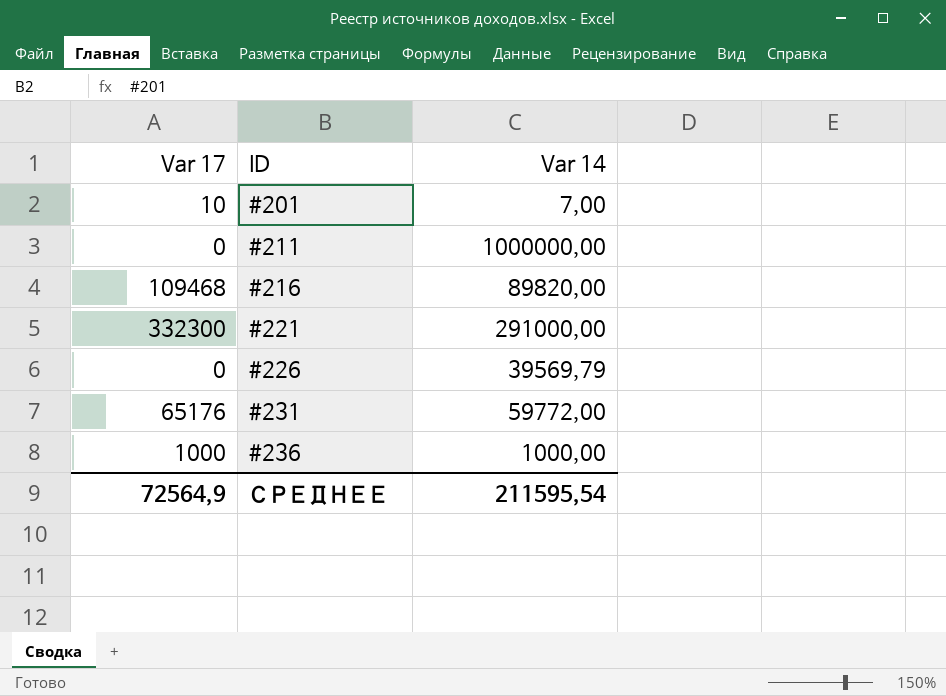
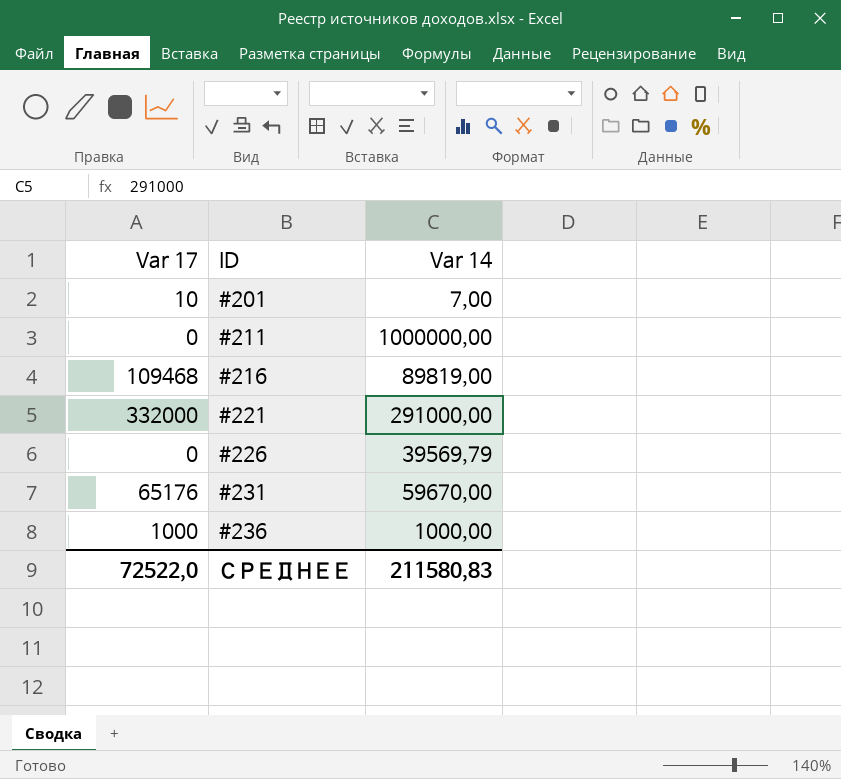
#216 | Var 14: 89820,00 -> 89819,00
#221 | Var 17: 332300 -> 332000
#231 | Var 14: 59772,00 -> 59670,00
СРЕДНЕЕ | Var 17: 72564,9 -> 72522,0
СРЕДНЕЕ | Var 14: 211595,54 -> 211580,83

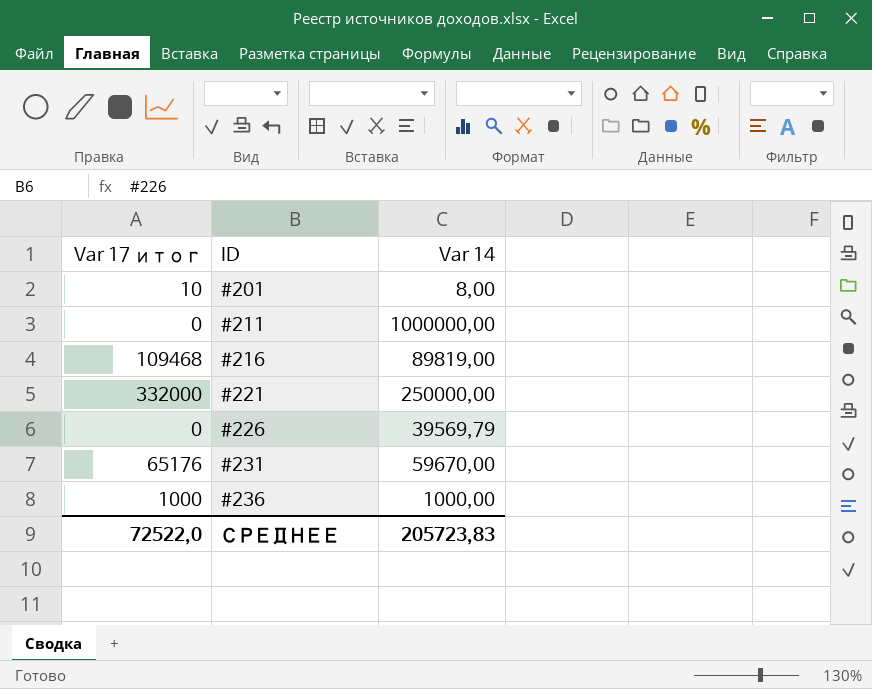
column name: Var 17 -> Var 17 итог
#201 | Var 14: 7,00 -> 8,00
#221 | Var 14: 291000,00 -> 250000,00
СРЕДНЕЕ | Var 14: 211580,83 -> 205723,83

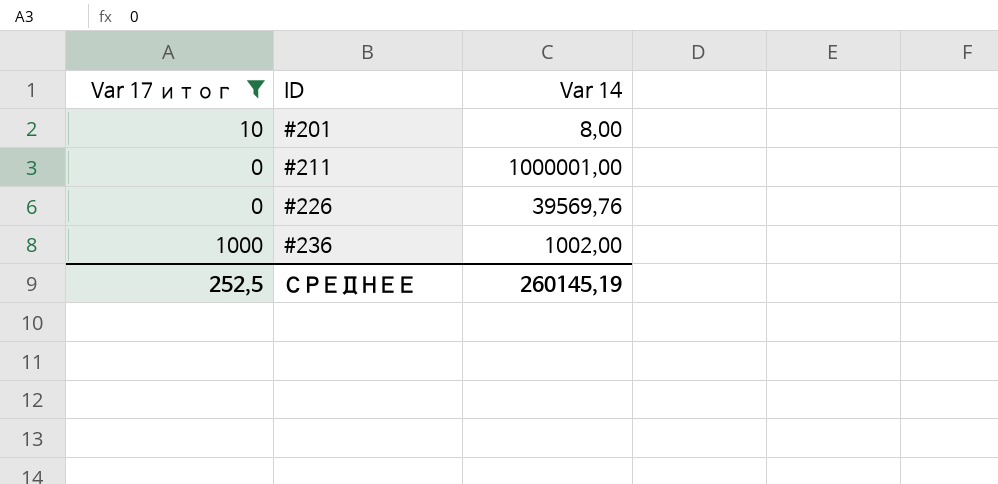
filter: none -> Var 17 итог <= 1000
#211 | Var 14: 1000000,00 -> 1000001,00
#226 | Var 14: 39569,79 -> 39569,76
#236 | Var 14: 1000,00 -> 1002,00
СРЕДНЕЕ | Var 17 итог: 72522,0 -> 252,5
СРЕДНЕЕ | Var 14: 205723,83 -> 260145,19

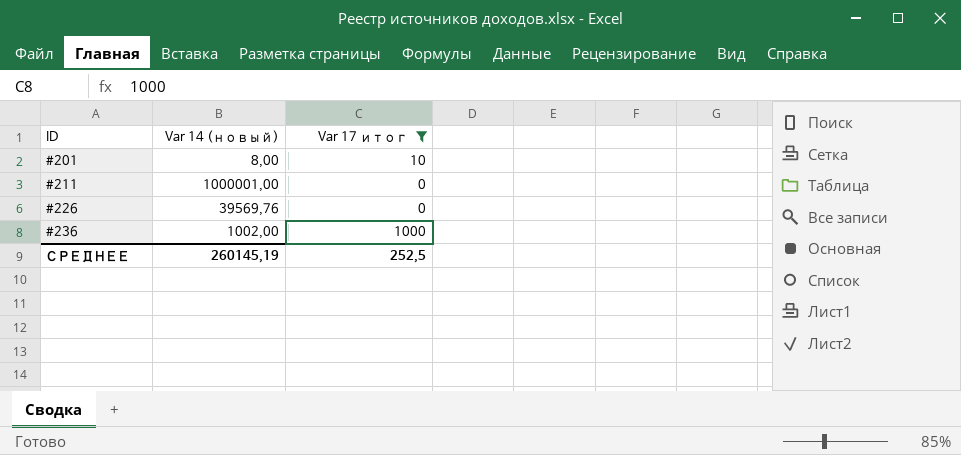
column name: Var 14 -> Var 14 (новый)
column Var 17 итог | position: 1 -> 3

